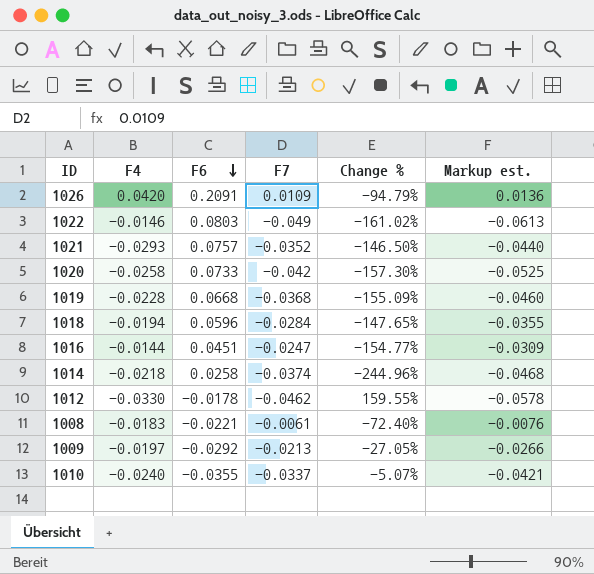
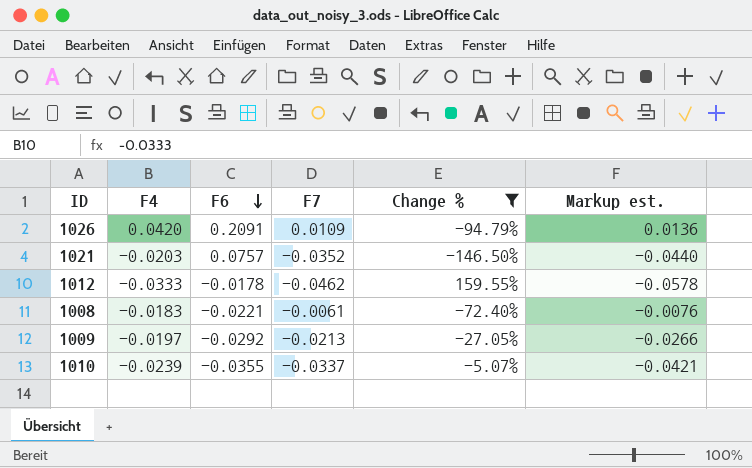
filter: none -> Change % >= -146.50%
1021 | F4: -0.0293 -> -0.0203
1012 | F4: -0.0330 -> -0.0333
1010 | F4: -0.0240 -> -0.0239

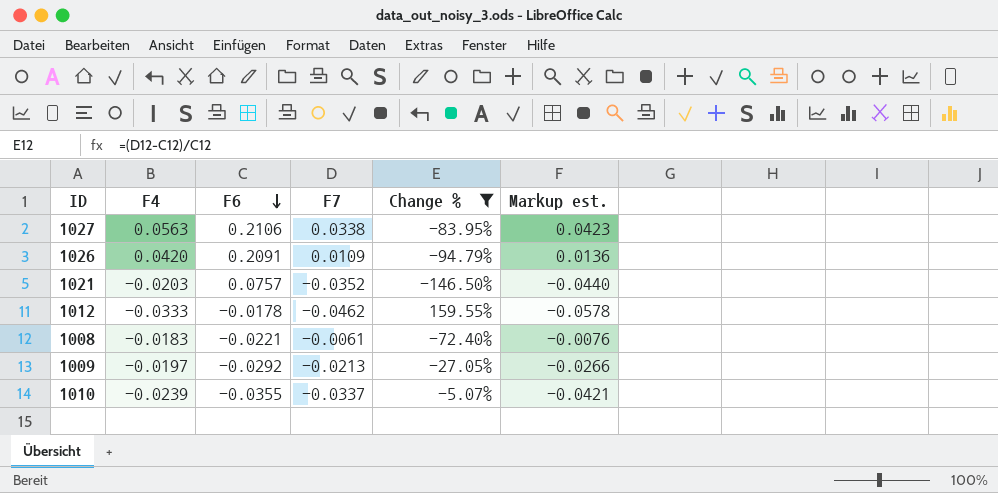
row 1027: none -> 0.0563 | 0.2106 | 0.0338 | -83.95% | 0.0423

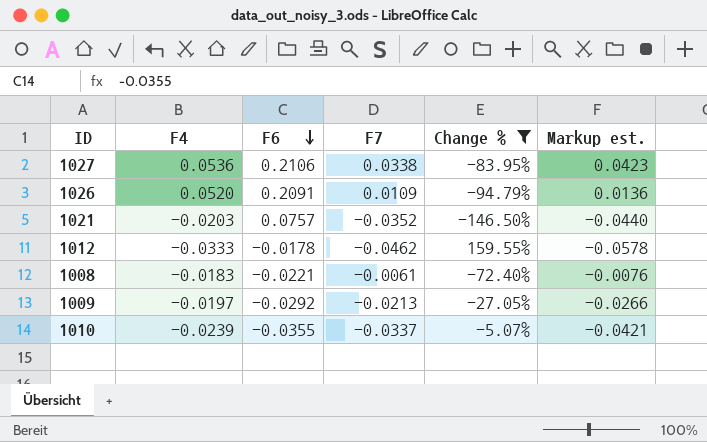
1027 | F4: 0.0563 -> 0.0536
1026 | F4: 0.0420 -> 0.0520

